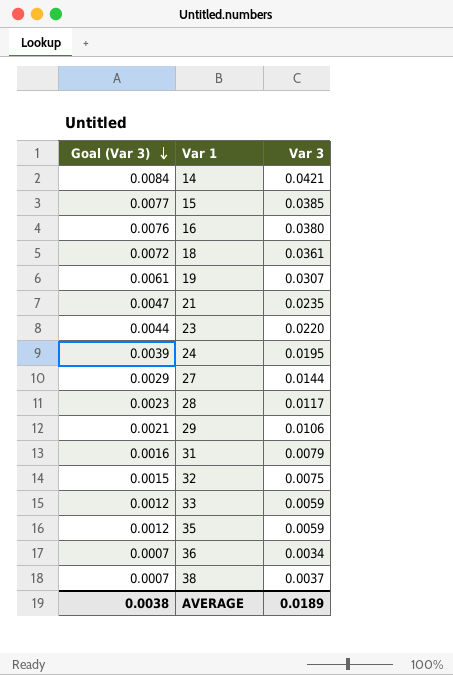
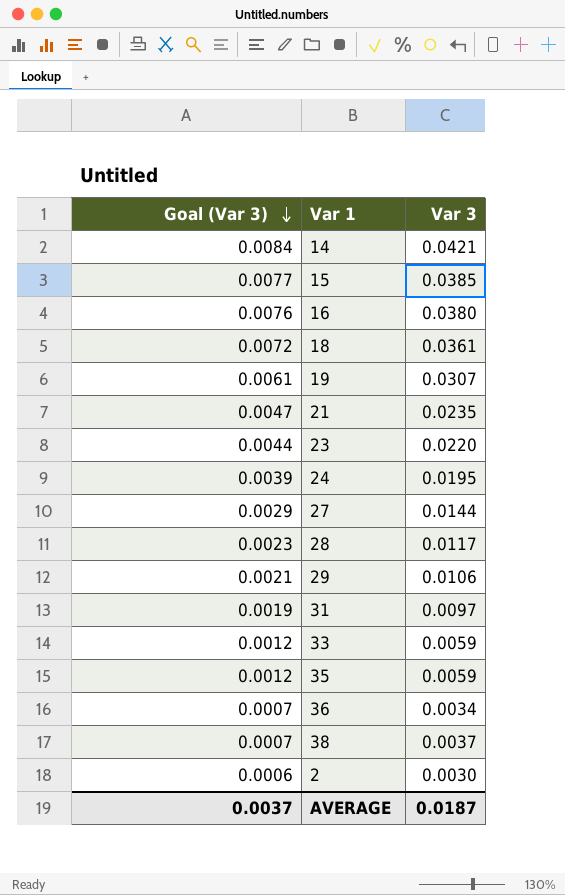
row 32: 0.0015 | 0.0075 -> none
31 | Goal (Var 3): 0.0016 -> 0.0019
31 | Var 3: 0.0079 -> 0.0097
row 2: none -> 0.0006 | 0.0030
AVERAGE | Goal (Var 3): 0.0038 -> 0.0037
AVERAGE | Var 3: 0.0189 -> 0.0187

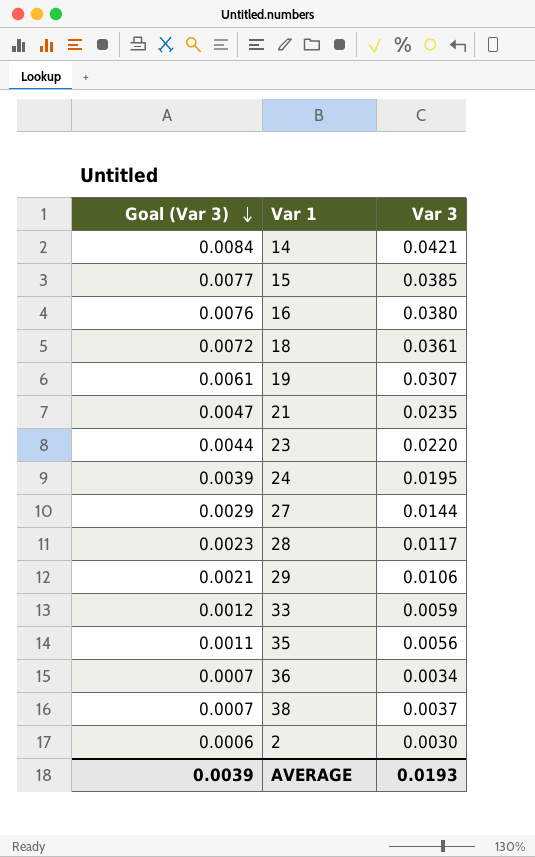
row 31: 0.0019 | 0.0097 -> none
35 | Goal (Var 3): 0.0012 -> 0.0011
35 | Var 3: 0.0059 -> 0.0056
AVERAGE | Goal (Var 3): 0.0037 -> 0.0039
AVERAGE | Var 3: 0.0187 -> 0.0193

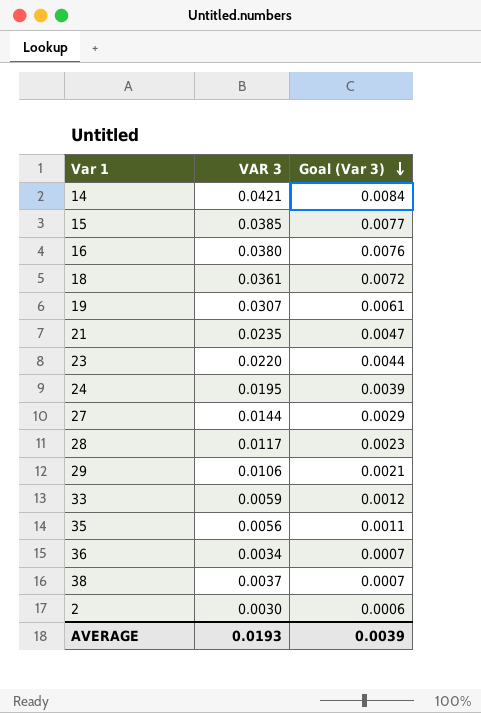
column name: Var 3 -> VAR 3
column Goal (Var 3) | position: 1 -> 3

